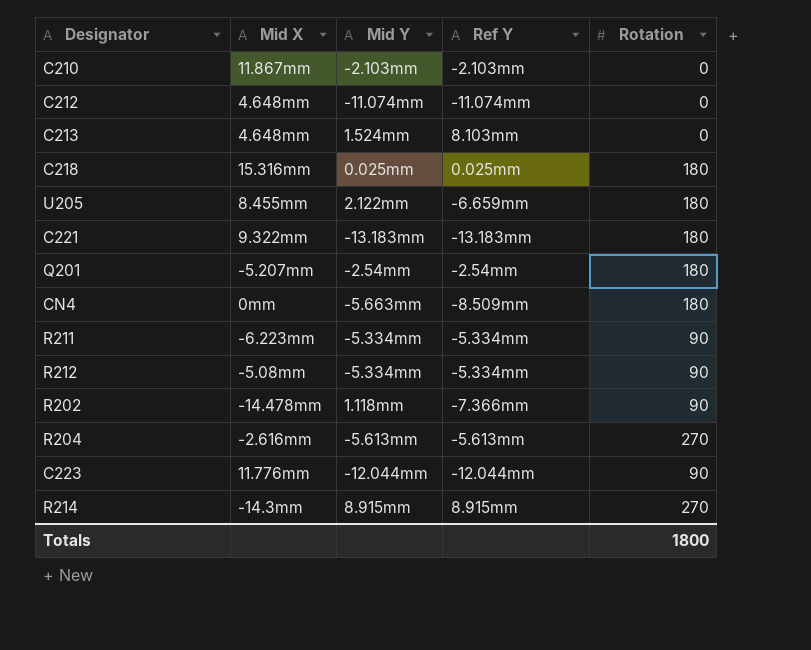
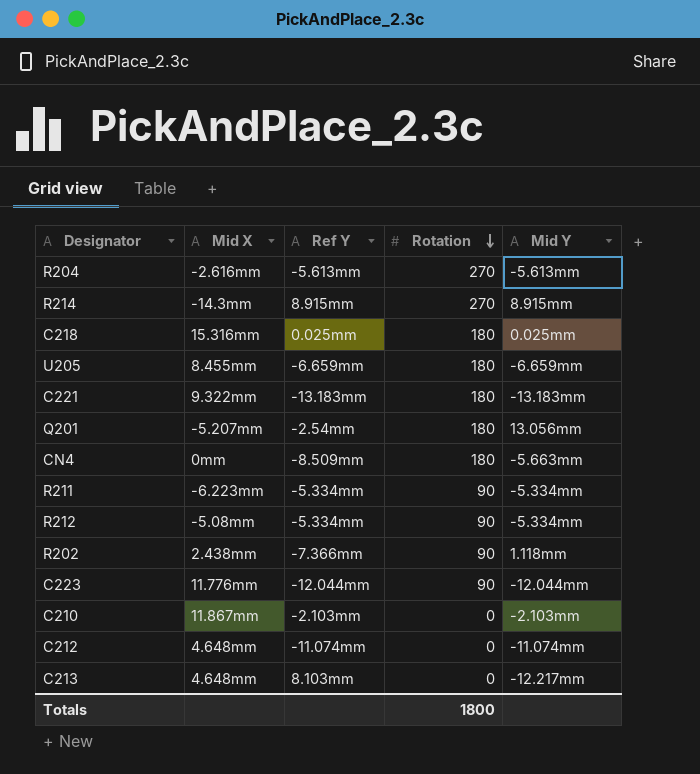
row order: none -> Rotation descending
column Mid Y | position: 3 -> 5
U205 | Mid Y: 2.122mm -> -6.659mm
Q201 | Mid Y: -2.54mm -> 13.056mm
R202 | Mid X: -14.478mm -> 2.438mm
C213 | Mid Y: 1.524mm -> -12.217mm

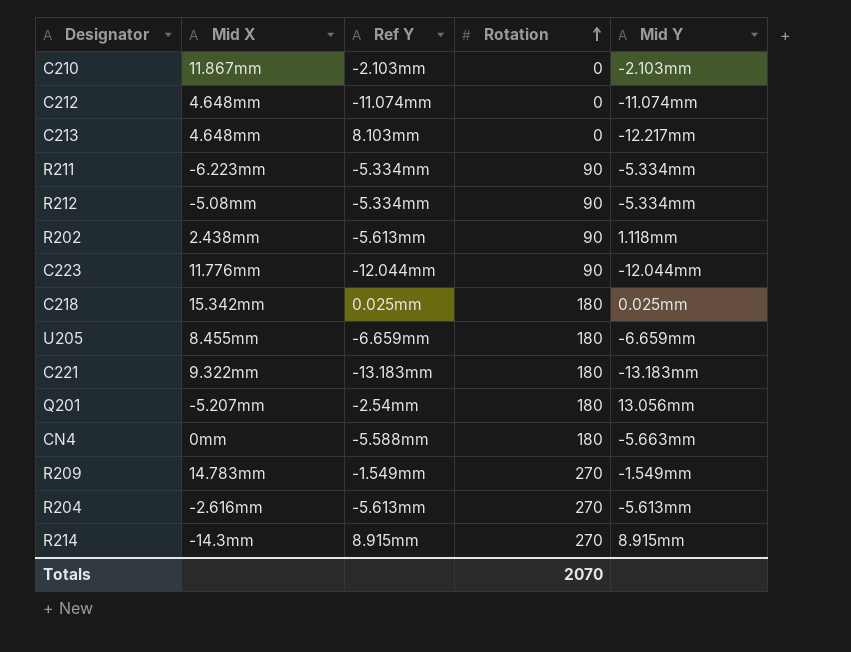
row order: Rotation descending -> Rotation ascending
R202 | Ref Y: -7.366mm -> -5.613mm
C218 | Mid X: 15.316mm -> 15.342mm
CN4 | Ref Y: -8.509mm -> -5.588mm
row R209: none -> 14.783mm | -1.549mm | 270 | -1.549mm
Totals | Rotation: 1800 -> 2070

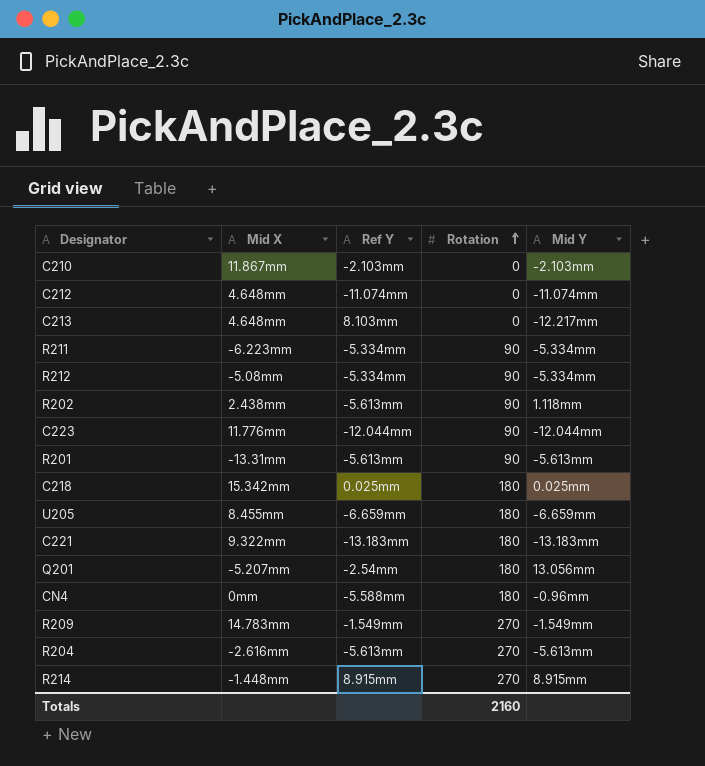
row R201: none -> -13.31mm | -5.613mm | 90 | -5.613mm
CN4 | Mid Y: -5.663mm -> -0.96mm
R214 | Mid X: -14.3mm -> -1.448mm
Totals | Rotation: 2070 -> 2160

